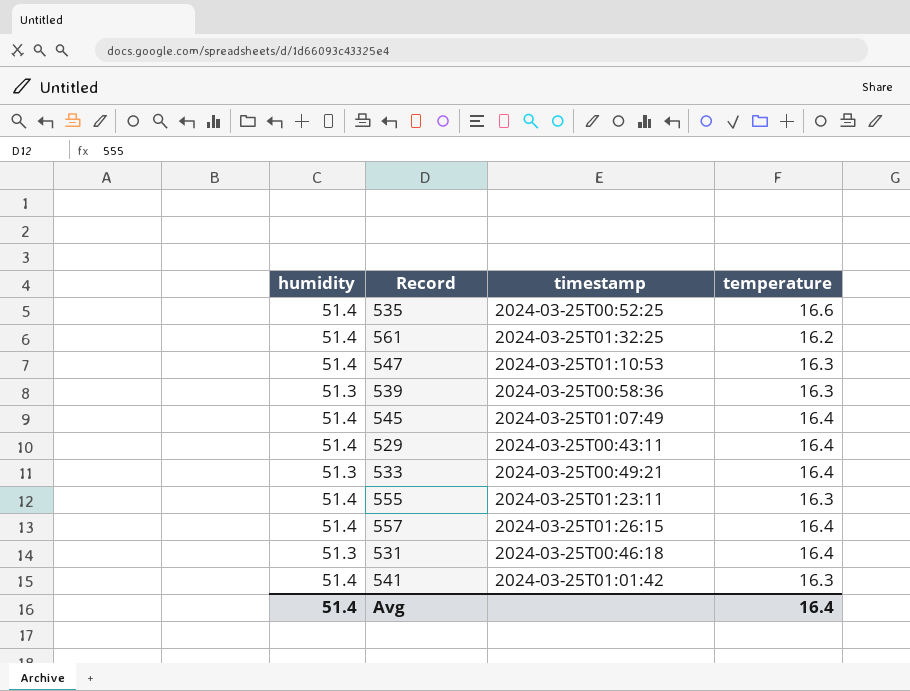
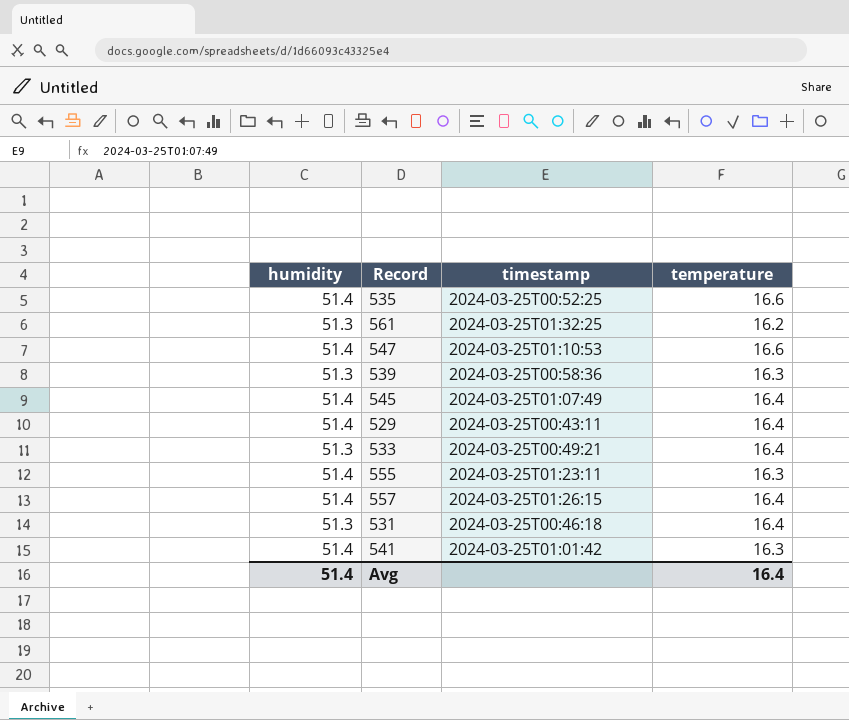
561 | humidity: 51.4 -> 51.3
547 | temperature: 16.3 -> 16.6

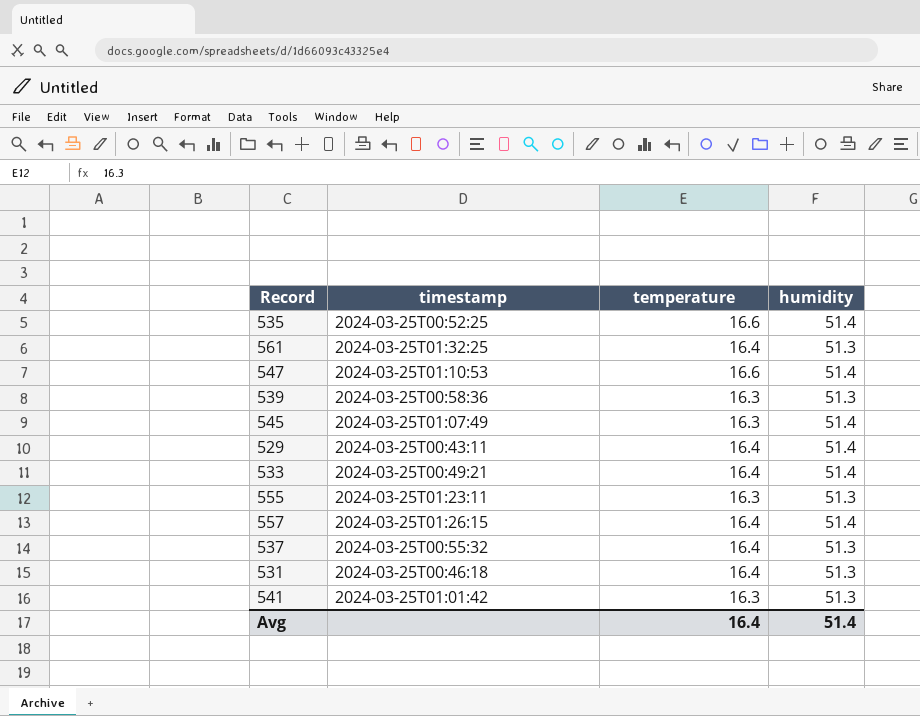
column humidity | position: 1 -> 4
561 | temperature: 16.2 -> 16.4
545 | temperature: 16.4 -> 16.3
533 | humidity: 51.3 -> 51.4
555 | humidity: 51.4 -> 51.3
row 537: none -> 2024-03-25T00:55:32 | 16.4 | 51.3
541 | humidity: 51.4 -> 51.3

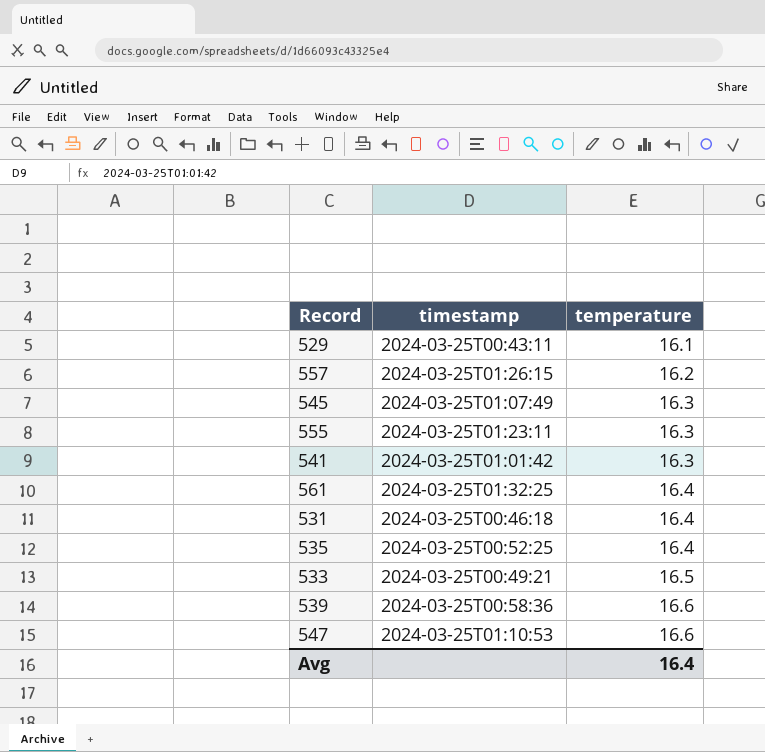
row order: none -> temperature ascending
column humidity | position: 4 -> none
row 537: 2024-03-25T00:55:32 | 16.4 | 51.3 -> none
529 | temperature: 16.4 -> 16.1
557 | temperature: 16.4 -> 16.2
535 | temperature: 16.6 -> 16.4
533 | temperature: 16.4 -> 16.5
539 | temperature: 16.3 -> 16.6

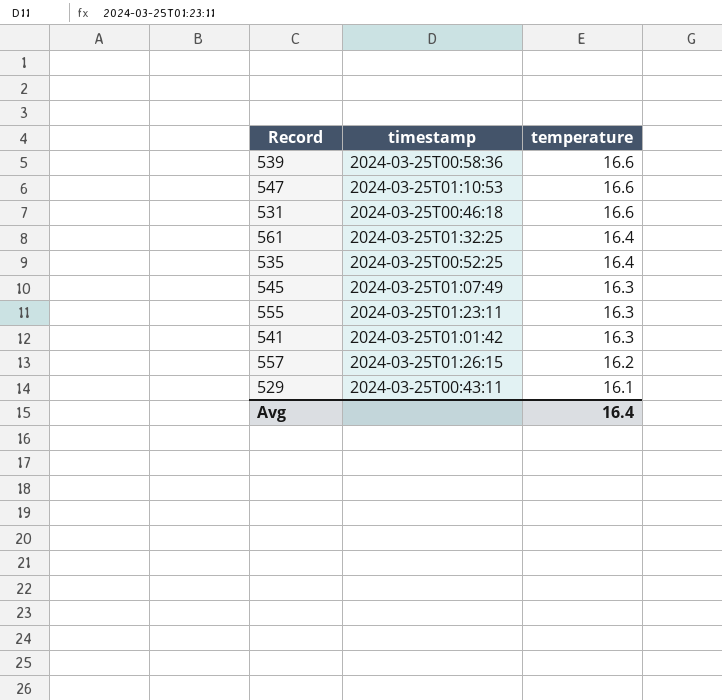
row order: temperature ascending -> temperature descending
row 533: 2024-03-25T00:49:21 | 16.5 -> none
531 | temperature: 16.4 -> 16.6

